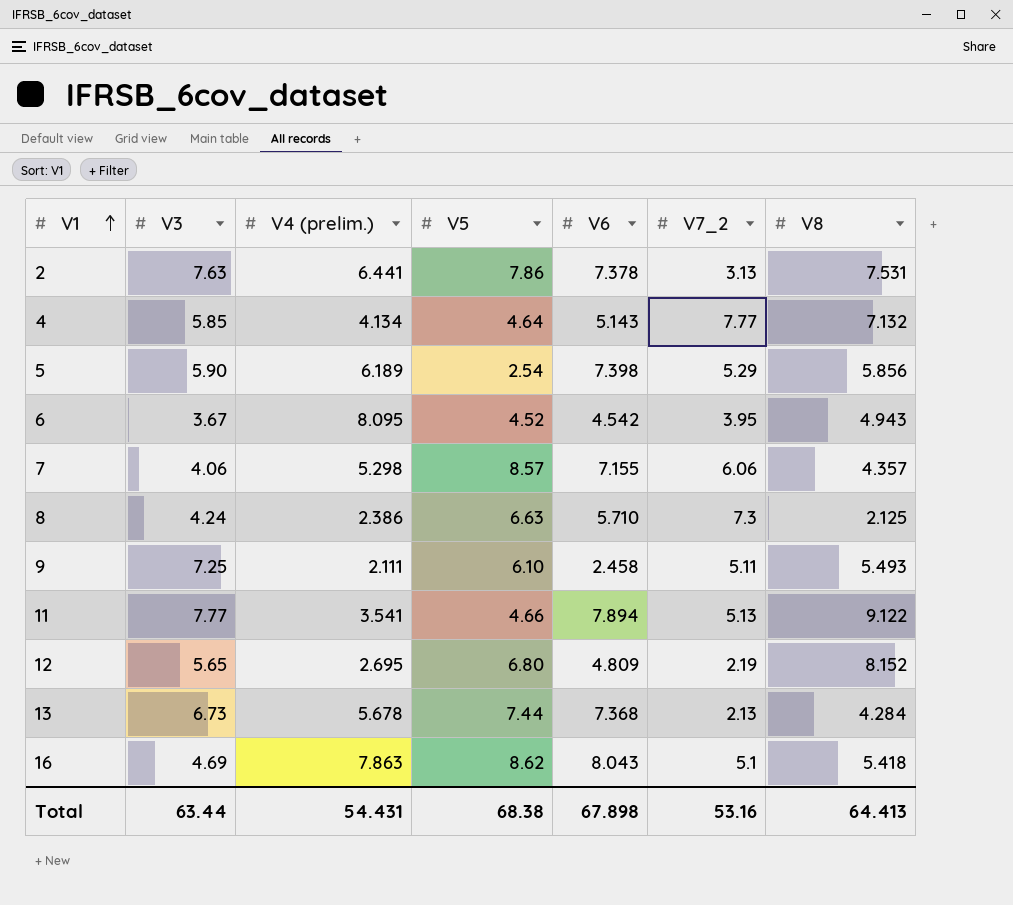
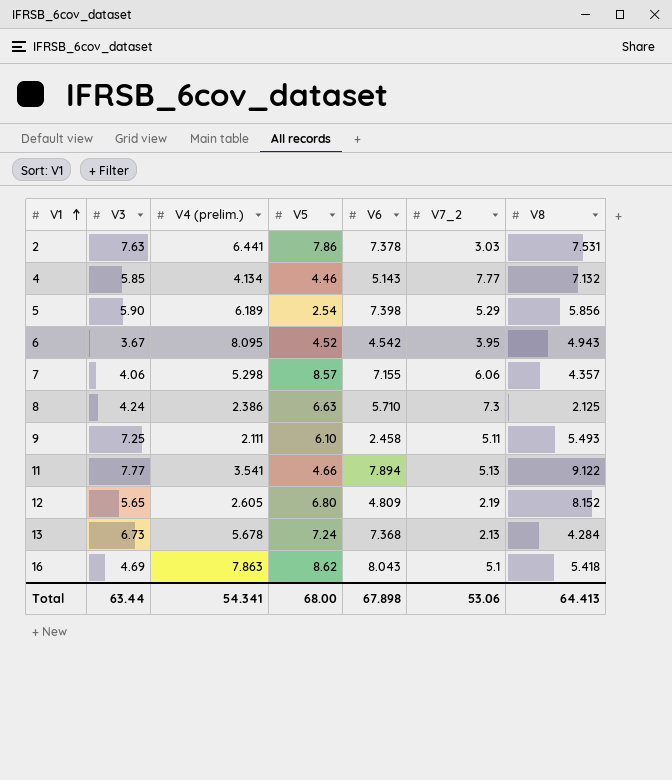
2 | V7_2: 3.13 -> 3.03
4 | V5: 4.64 -> 4.46
12 | V4 (prelim.): 2.695 -> 2.605
13 | V5: 7.44 -> 7.24
Total | V4 (prelim.): 54.431 -> 54.341
Total | V5: 68.38 -> 68.00
Total | V7_2: 53.16 -> 53.06

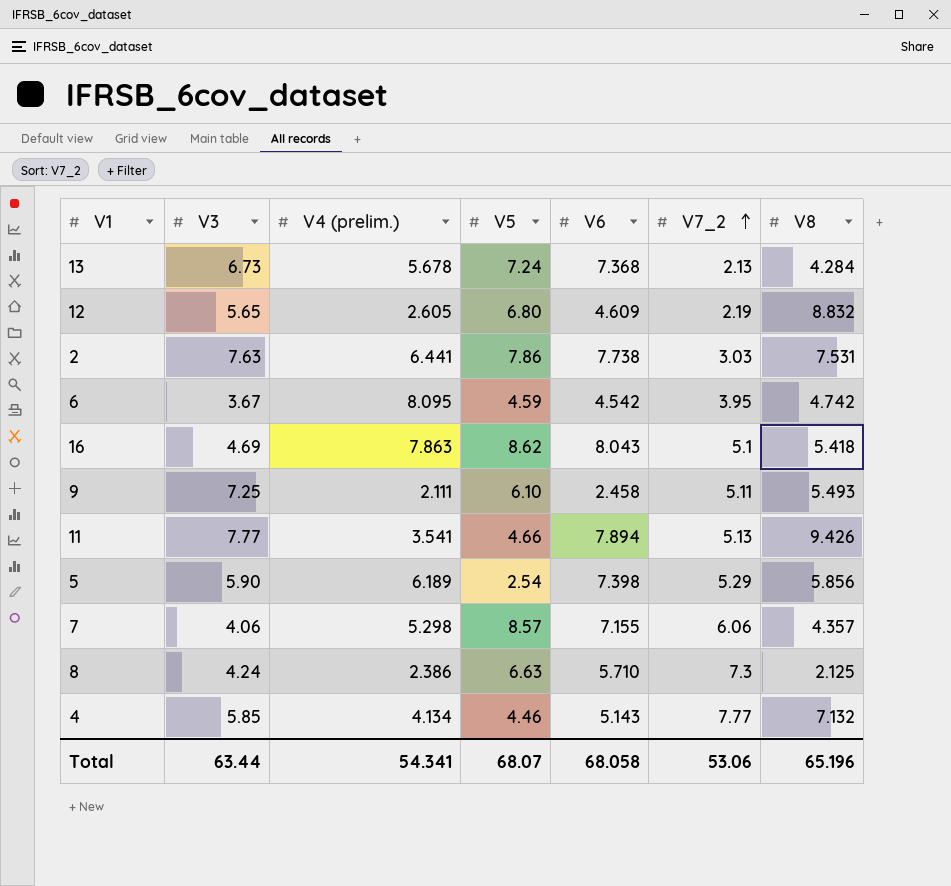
row order: V1 ascending -> V7_2 ascending
12 | V6: 4.809 -> 4.609
12 | V8: 8.152 -> 8.832
2 | V6: 7.378 -> 7.738
6 | V5: 4.52 -> 4.59
6 | V8: 4.943 -> 4.742
11 | V8: 9.122 -> 9.426
Total | V5: 68.00 -> 68.07
Total | V6: 67.898 -> 68.058
Total | V8: 64.413 -> 65.196

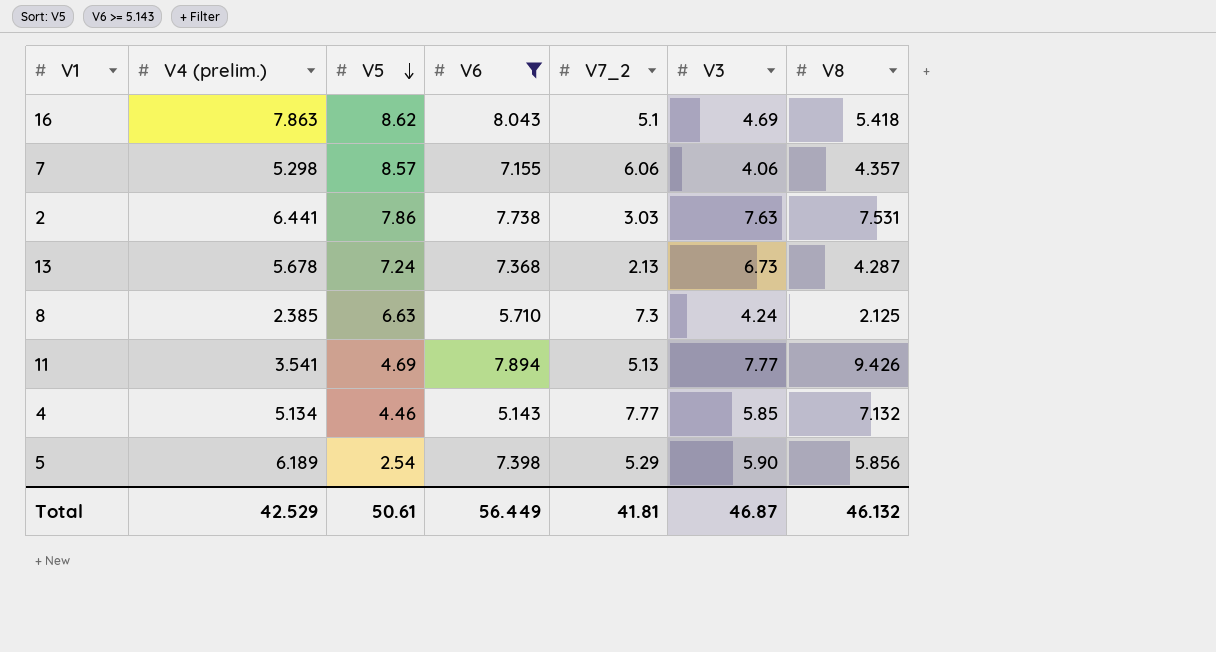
filter: none -> V6 >= 5.143
row order: V7_2 ascending -> V5 descending
column V3 | position: 2 -> 6
13 | V8: 4.284 -> 4.287
8 | V4 (prelim.): 2.386 -> 2.385
11 | V5: 4.66 -> 4.69
4 | V4 (prelim.): 4.134 -> 5.134
Total | V4 (prelim.): 54.341 -> 42.529
Total | V5: 68.07 -> 50.61
Total | V6: 68.058 -> 56.449
Total | V7_2: 53.06 -> 41.81
Total | V3: 63.44 -> 46.87
Total | V8: 65.196 -> 46.132

